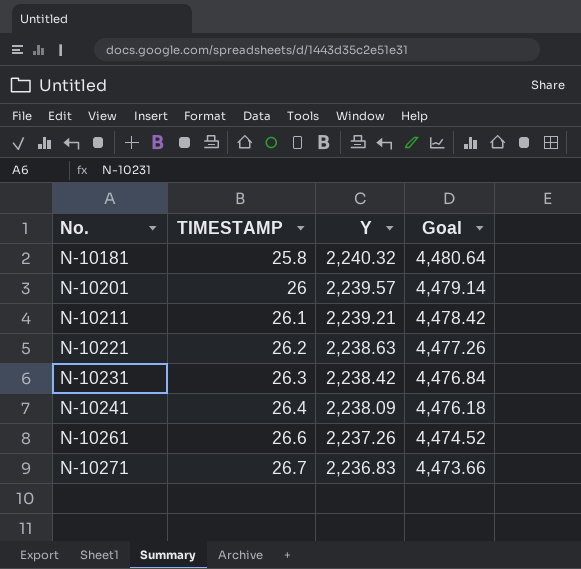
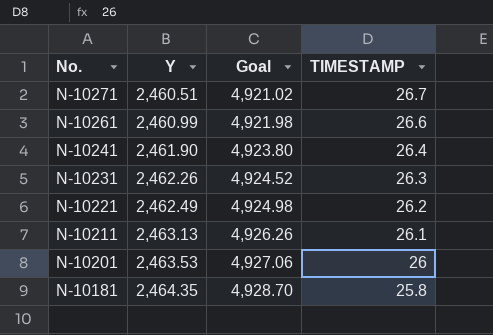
row order: No. ascending -> No. descending
column TIMESTAMP | position: 2 -> 4
N-10271 | Y: 2,236.83 -> 2,460.51
N-10271 | Goal: 4,473.66 -> 4,921.02
N-10261 | Y: 2,237.26 -> 2,460.99
N-10261 | Goal: 4,474.52 -> 4,921.98
N-10241 | Y: 2,238.09 -> 2,461.90
N-10241 | Goal: 4,476.18 -> 4,923.80
N-10231 | Y: 2,238.42 -> 2,462.26
N-10231 | Goal: 4,476.84 -> 4,924.52
N-10221 | Y: 2,238.63 -> 2,462.49
N-10221 | Goal: 4,477.26 -> 4,924.98
N-10211 | Y: 2,239.21 -> 2,463.13
N-10211 | Goal: 4,478.42 -> 4,926.26
N-10201 | Y: 2,239.57 -> 2,463.53
N-10201 | Goal: 4,479.14 -> 4,927.06
N-10181 | Y: 2,240.32 -> 2,464.35
N-10181 | Goal: 4,480.64 -> 4,928.70

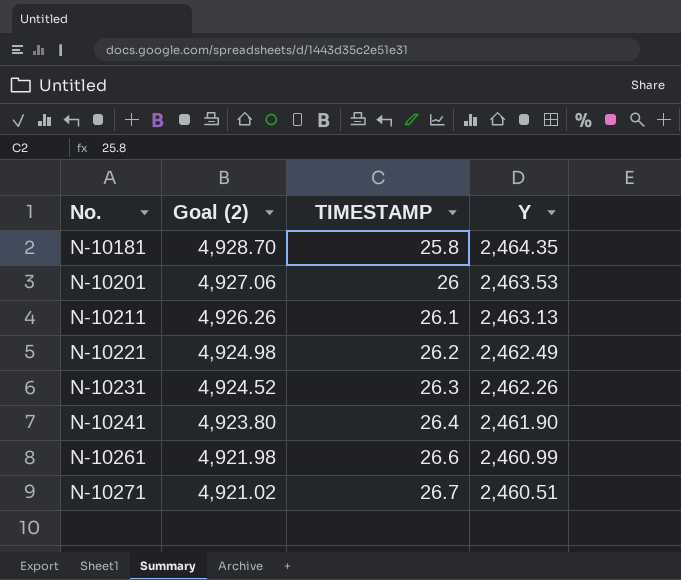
row order: No. descending -> No. ascending
column name: Goal -> Goal (2)
column Y | position: 2 -> 4

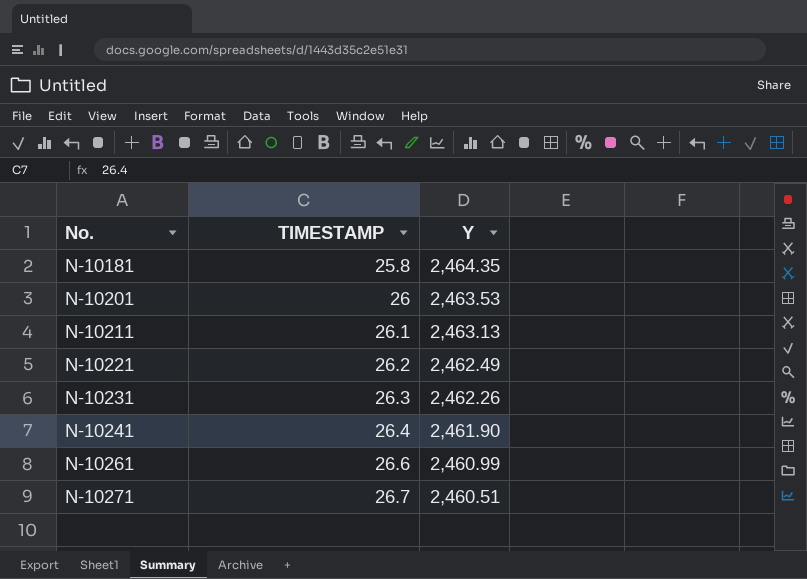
column Goal (2) | formula: [Y] * 2 -> none

